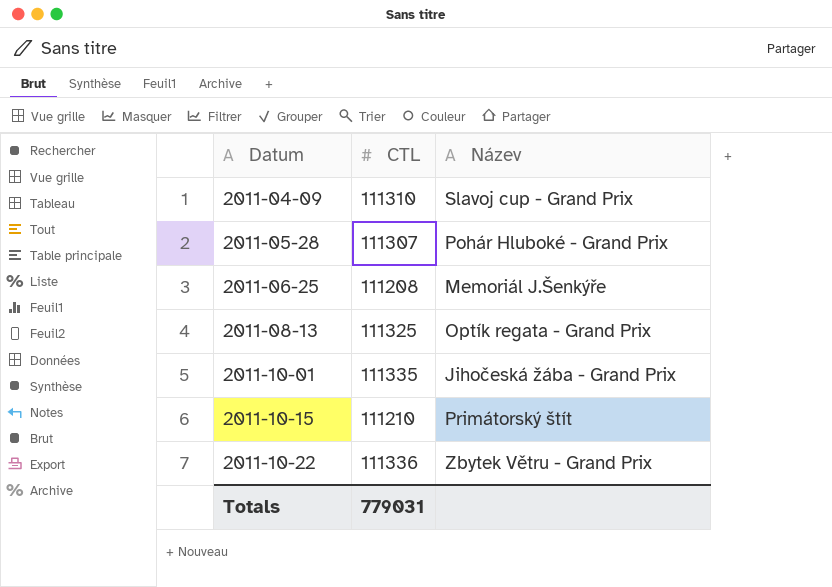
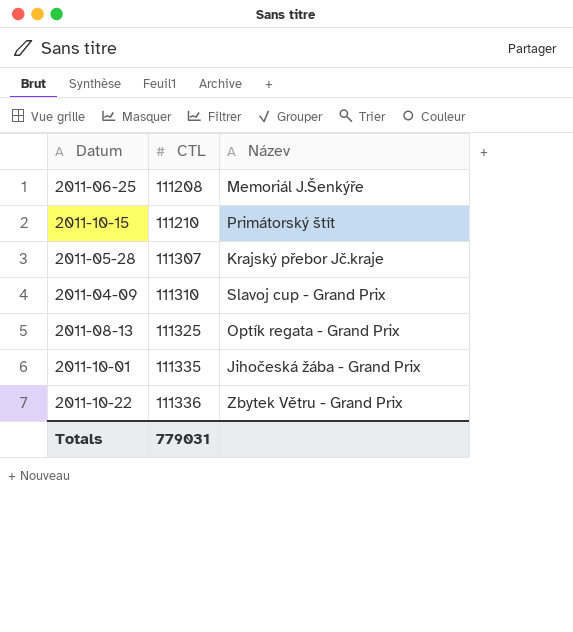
row order: Datum ascending -> CTL ascending
2011-05-28 | Název: Pohár Hluboké - Grand Prix -> Krajský přebor Jč.kraje

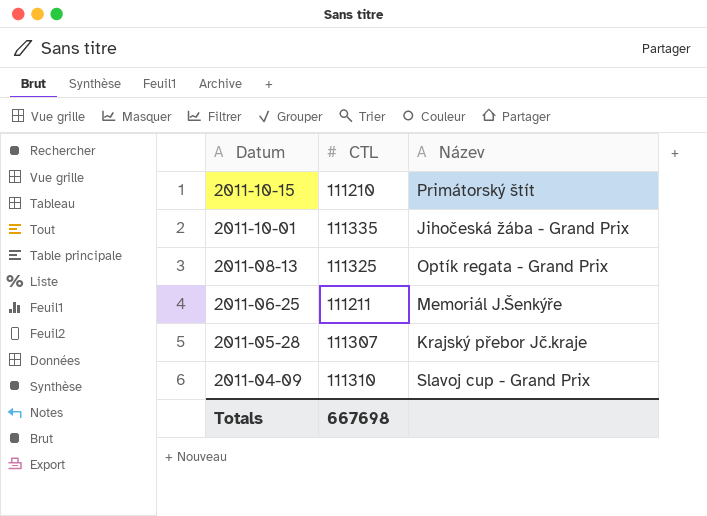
row order: CTL ascending -> Datum descending
row 2011-10-22: 111336 | Zbytek Větru - Grand Prix -> none
2011-06-25 | CTL: 111208 -> 111211
Totals | CTL: 779031 -> 667698

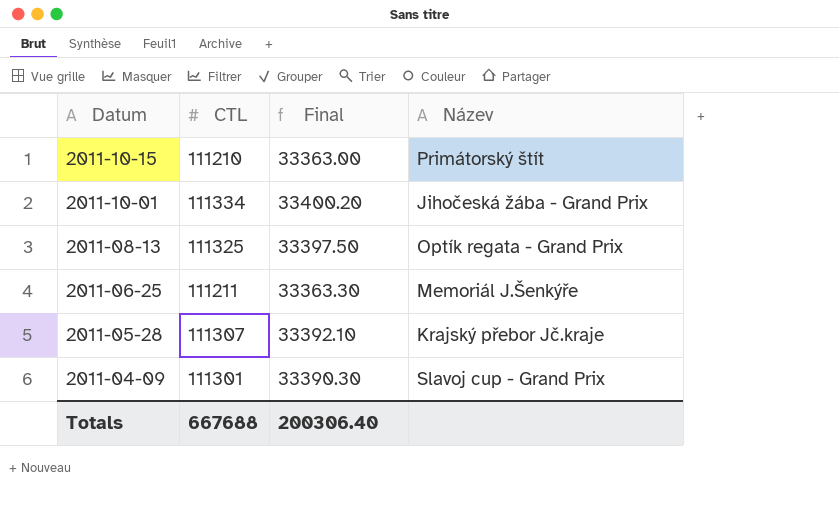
column Final | formula: none -> [CTL] * 0.3
2011-10-01 | CTL: 111335 -> 111334
2011-04-09 | CTL: 111310 -> 111301
Totals | CTL: 667698 -> 667688

